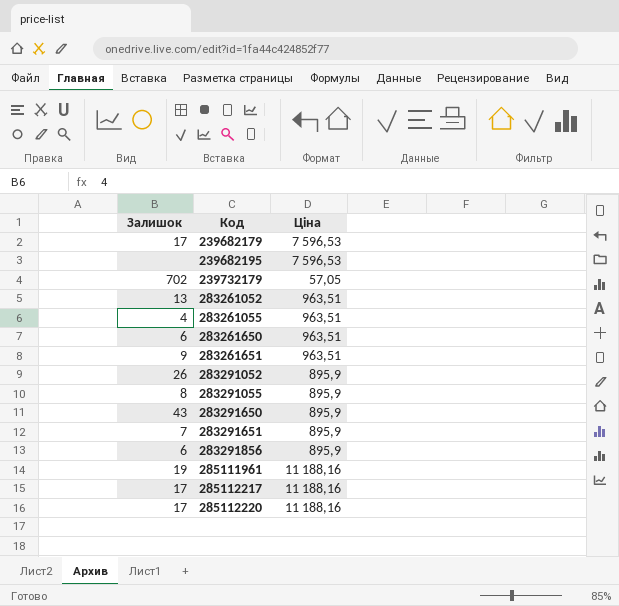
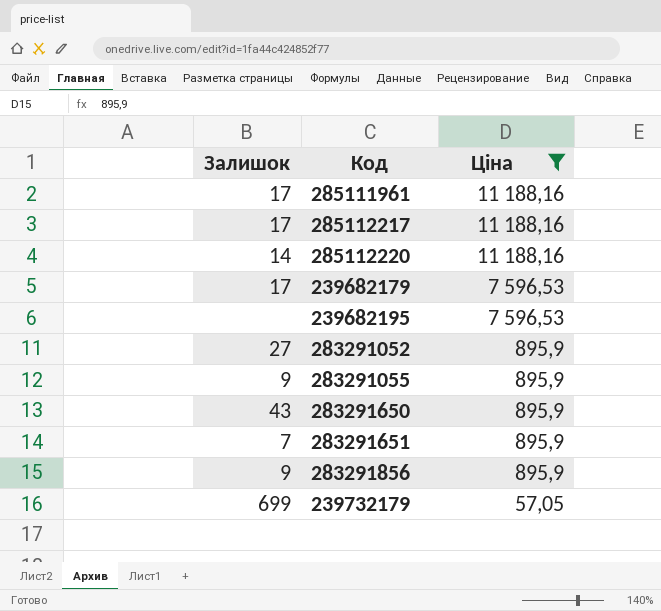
filter: none -> Ціна != 963,51
row order: Код ascending -> Ціна descending
285111961 | Залишок: 19 -> 17
285112220 | Залишок: 17 -> 14
283291052 | Залишок: 26 -> 27
283291055 | Залишок: 8 -> 9
283291856 | Залишок: 6 -> 9
239732179 | Залишок: 702 -> 699

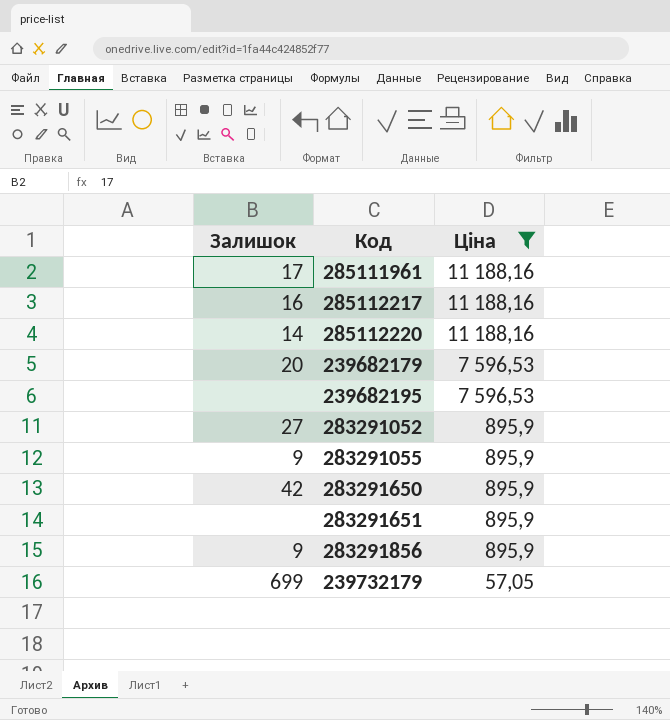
285112217 | Залишок: 17 -> 16
239682179 | Залишок: 17 -> 20
283291650 | Залишок: 43 -> 42
283291651 | Залишок: 7 -> none

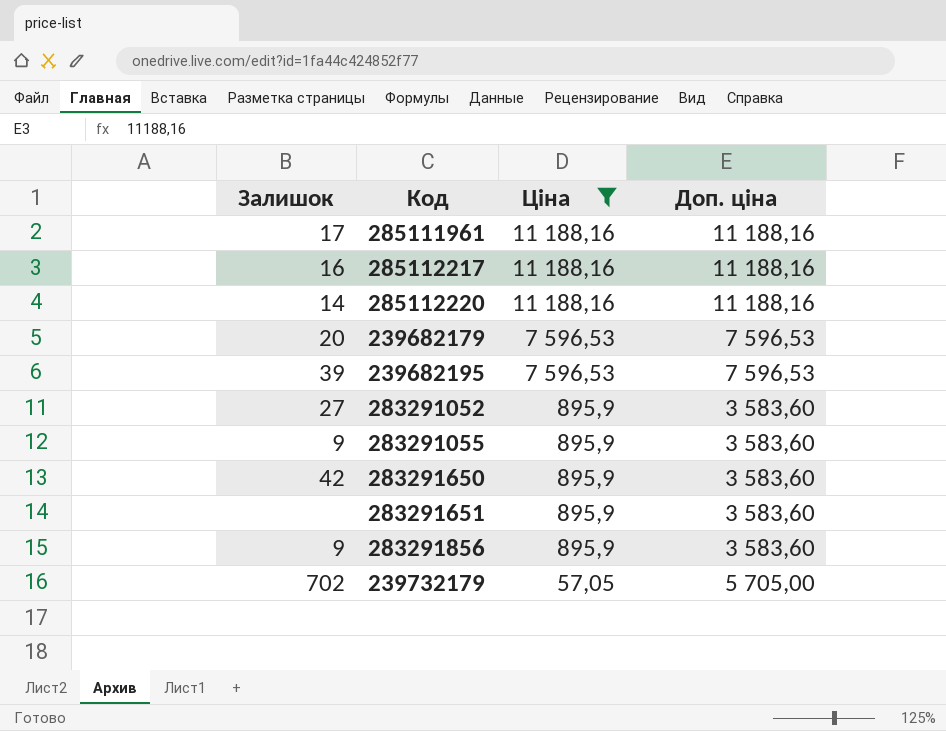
column Доп. ціна | position: none -> 4
239682195 | Залишок: none -> 39
239732179 | Залишок: 699 -> 702

